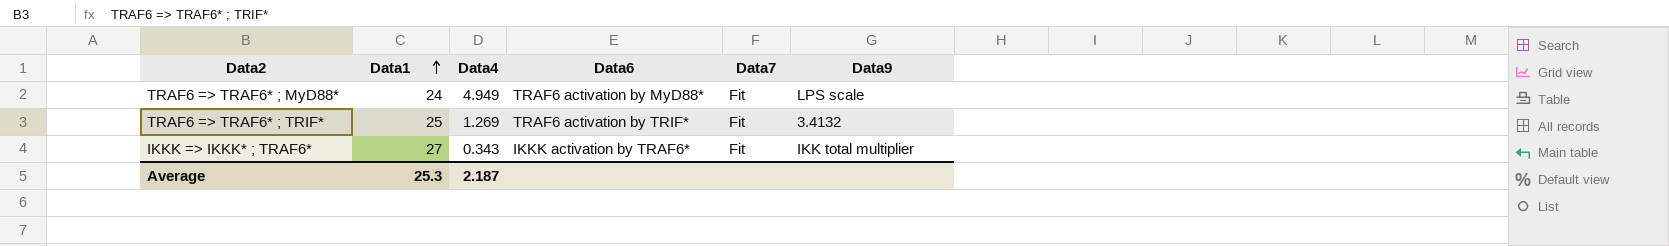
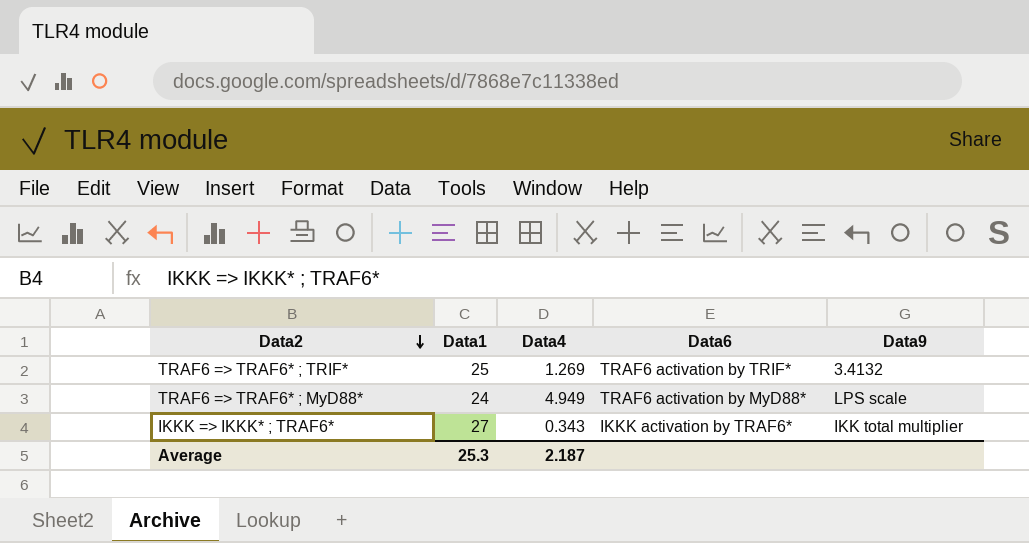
row order: Data1 ascending -> Data2 descending
column Data7 | position: 5 -> none

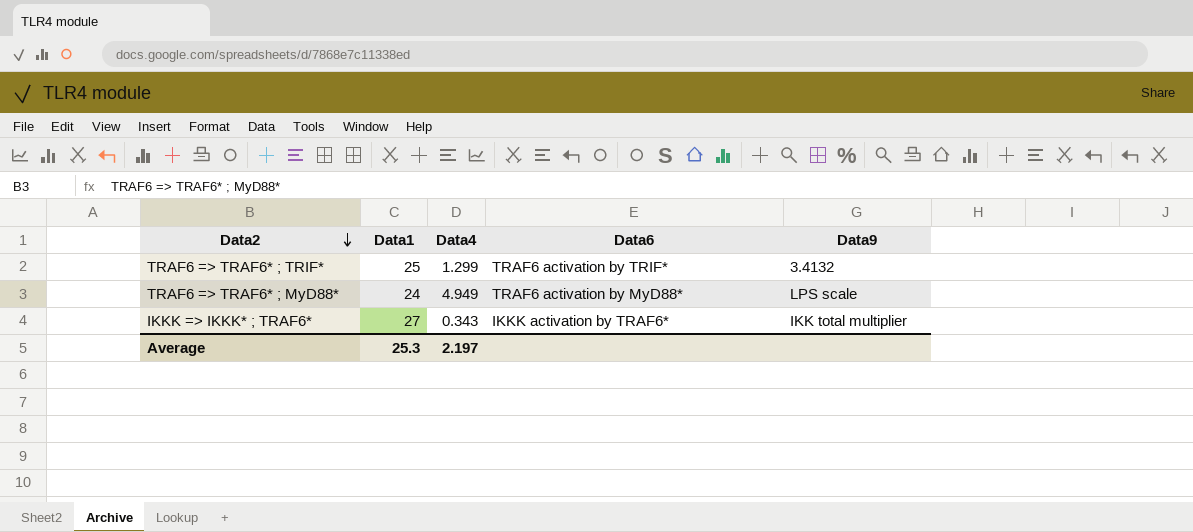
TRAF6 => TRAF6* ; TRIF* | Data4: 1.269 -> 1.299
Average | Data4: 2.187 -> 2.197

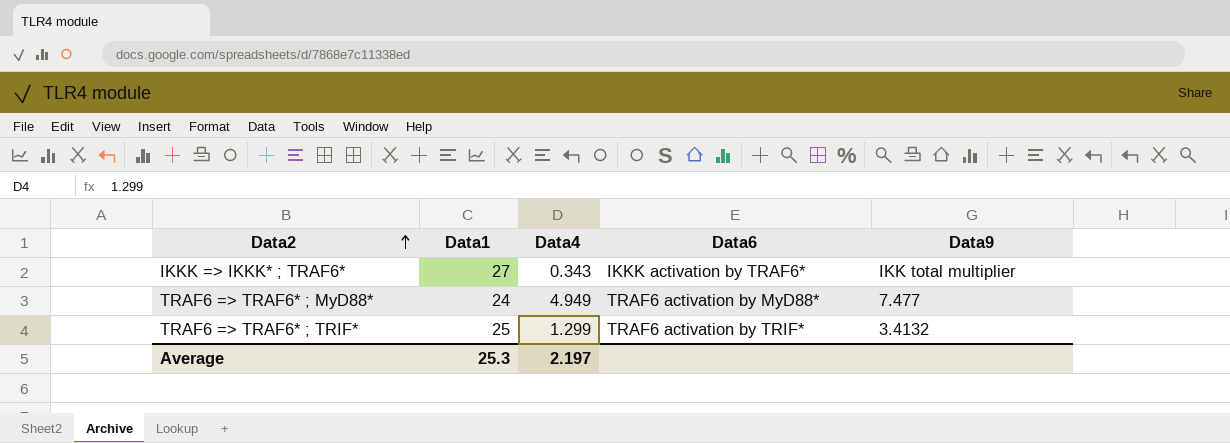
row order: Data2 descending -> Data2 ascending
TRAF6 => TRAF6* ; MyD88* | Data9: LPS scale -> 7.477

